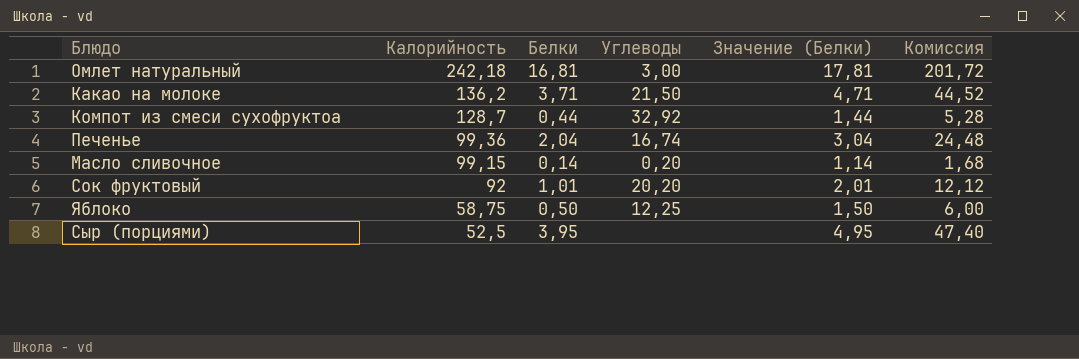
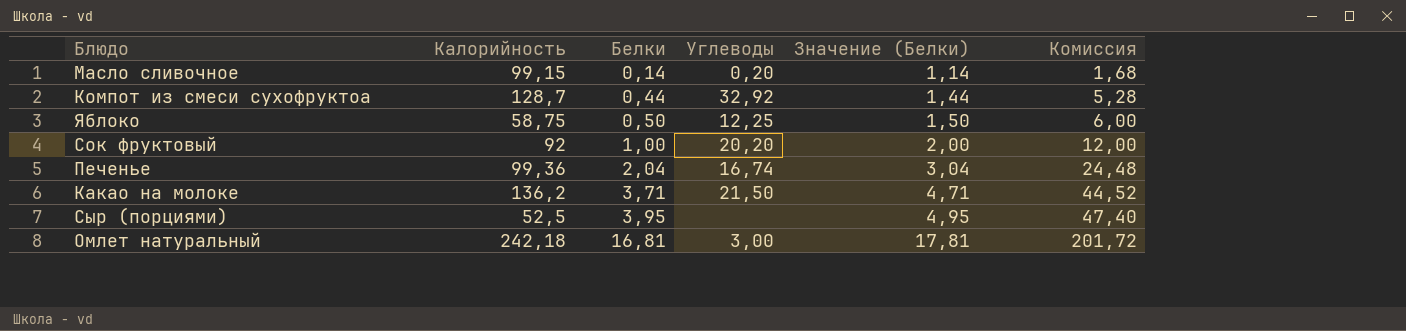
row order: Калорийность descending -> Белки ascending
Сок фруктовый | Белки: 1,01 -> 1,00
Сок фруктовый | Значение (Белки): 2,01 -> 2,00
Сок фруктовый | Комиссия: 12,12 -> 12,00

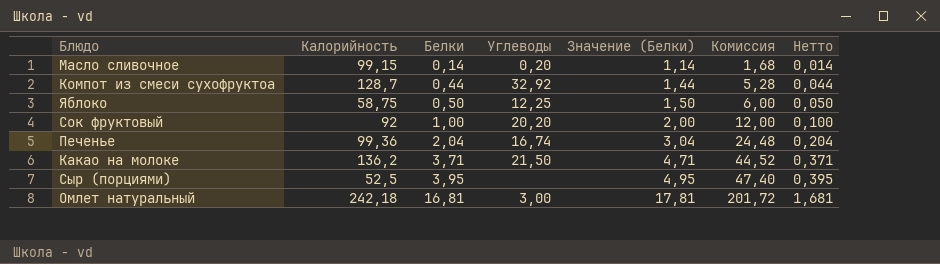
column Нетто | formula: none -> [Белки] * 0,1

